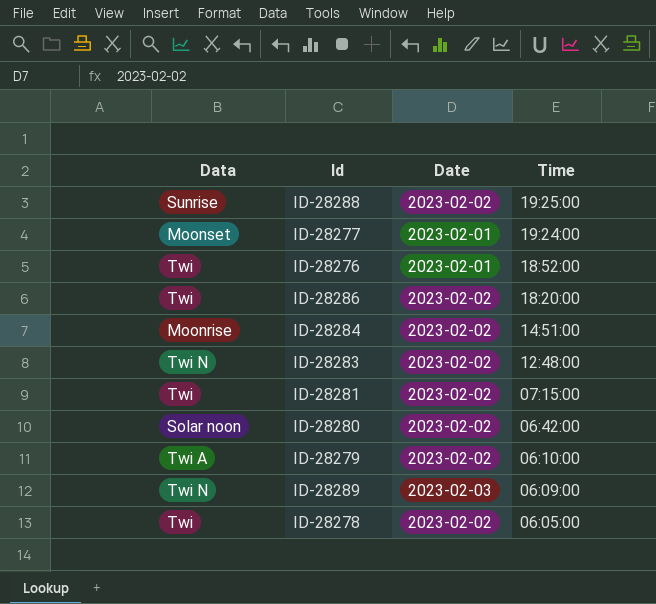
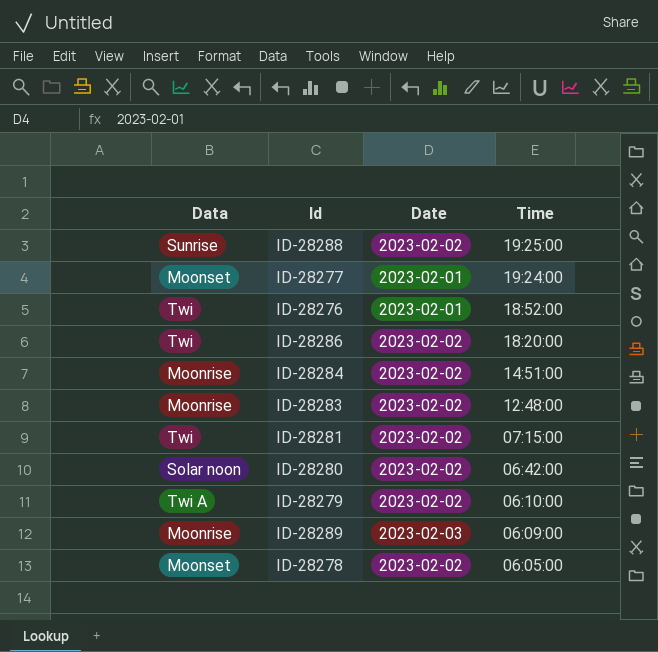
ID-28283 | Data: Twi N -> Moonrise
ID-28289 | Data: Twi N -> Moonrise
ID-28278 | Data: Twi -> Moonset

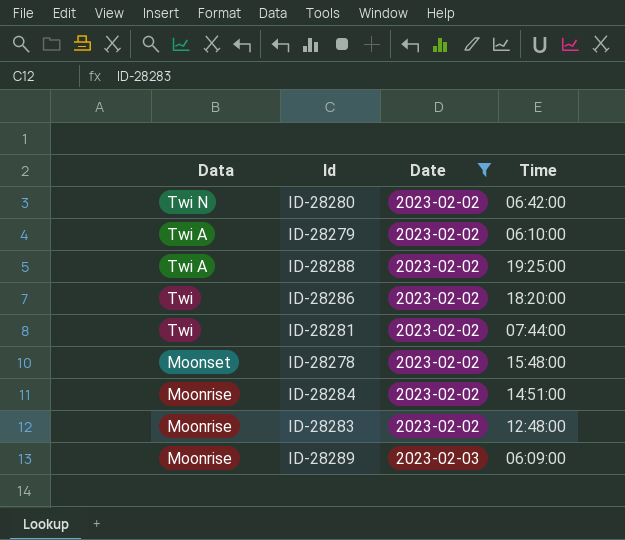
filter: none -> Date != 2023-02-01
row order: Time descending -> Data descending
ID-28280 | Data: Solar noon -> Twi N
ID-28288 | Data: Sunrise -> Twi A
ID-28281 | Time: 07:15:00 -> 07:44:00
ID-28278 | Time: 06:05:00 -> 15:48:00

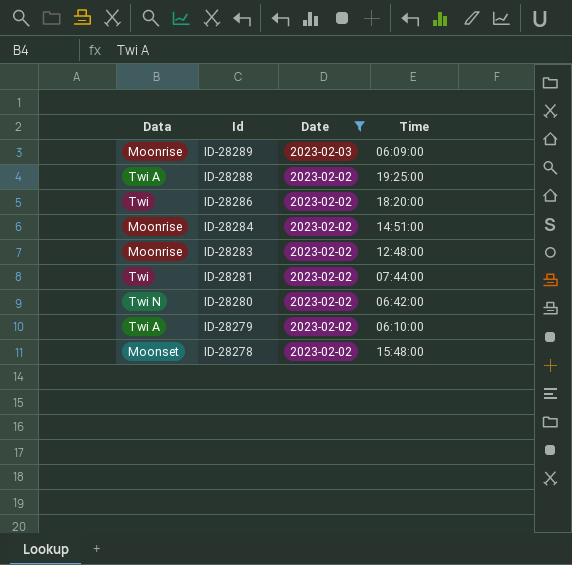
row order: Data descending -> Id descending

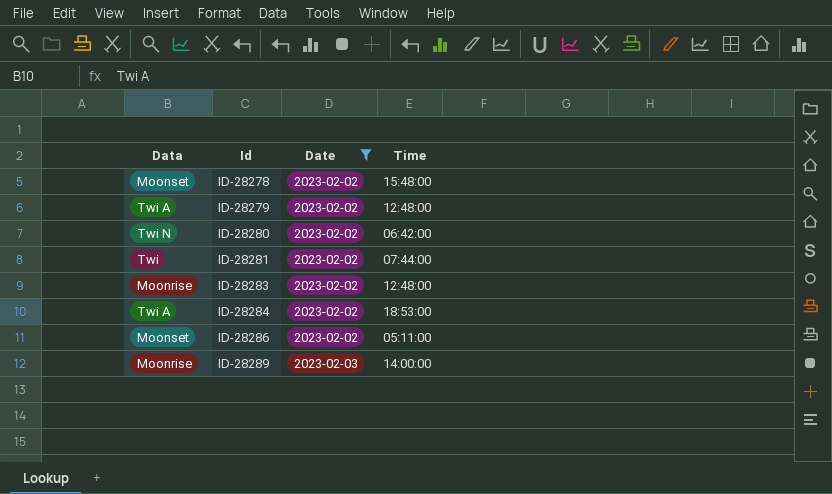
row order: Id descending -> Id ascending
row ID-28288: Twi A | 2023-02-02 | 19:25:00 -> none
ID-28279 | Time: 06:10:00 -> 12:48:00
ID-28284 | Data: Moonrise -> Twi A
ID-28284 | Time: 14:51:00 -> 18:53:00
ID-28286 | Data: Twi -> Moonset
ID-28286 | Time: 18:20:00 -> 05:11:00
ID-28289 | Time: 06:09:00 -> 14:00:00

